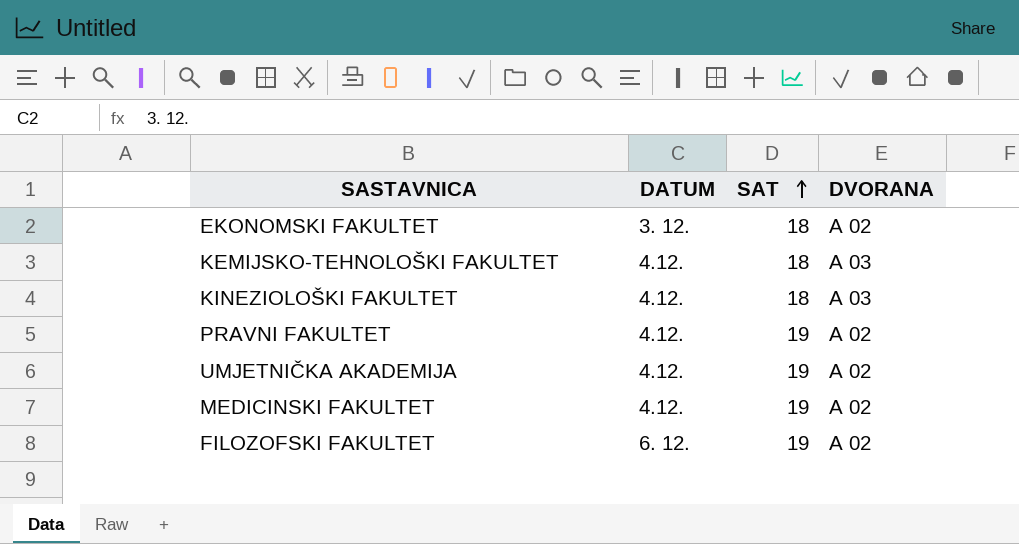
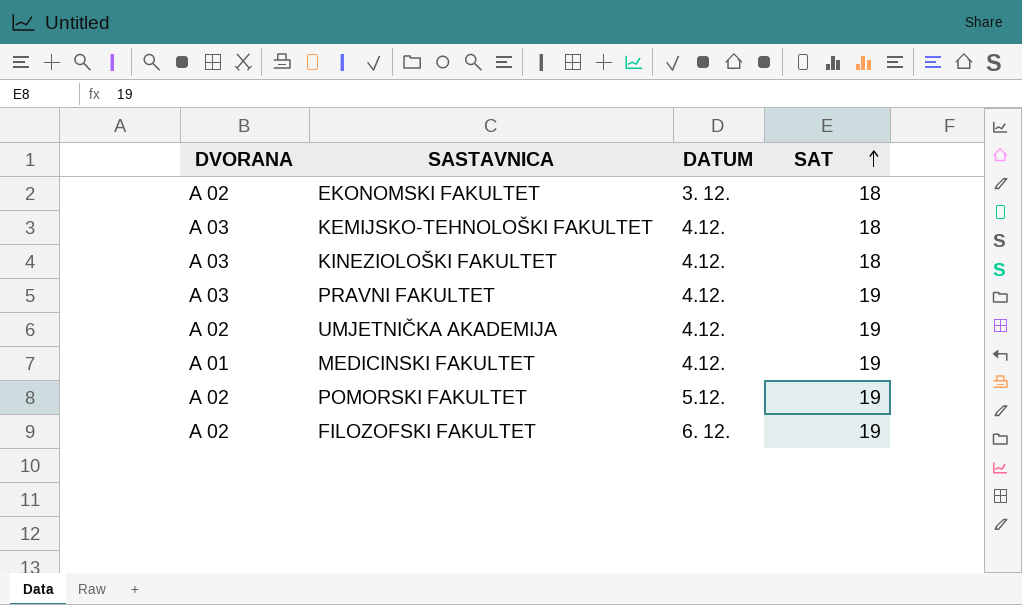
column DVORANA | position: 4 -> 1
PRAVNI FAKULTET | DVORANA: A 02 -> A 03
MEDICINSKI FAKULTET | DVORANA: A 02 -> A 01
row POMORSKI FAKULTET: none -> A 02 | 5.12. | 19

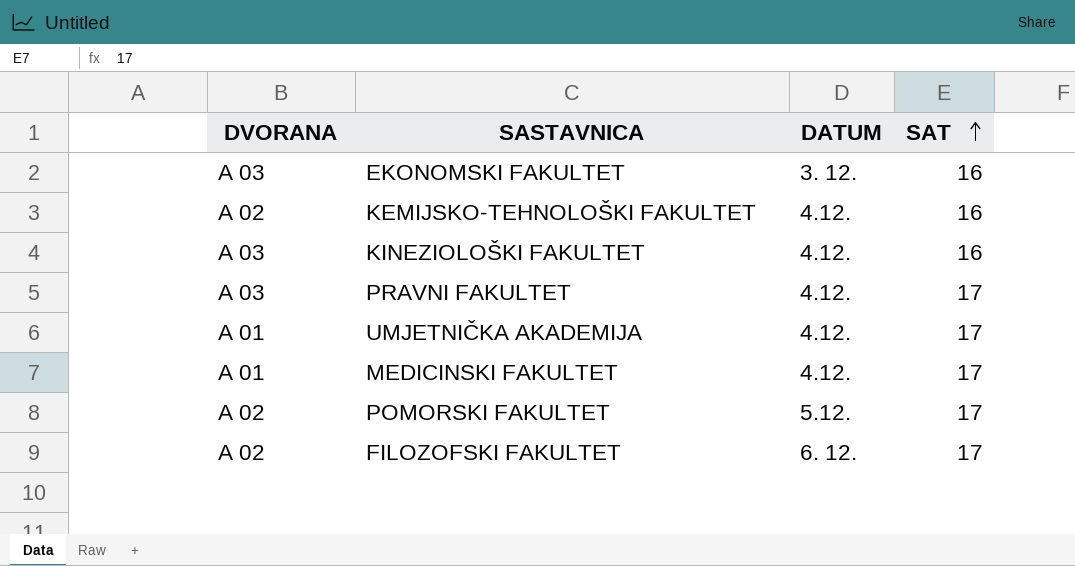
EKONOMSKI FAKULTET | DVORANA: A 02 -> A 03
EKONOMSKI FAKULTET | SAT: 18 -> 16
KEMIJSKO-TEHNOLOŠKI FAKULTET | DVORANA: A 03 -> A 02
KEMIJSKO-TEHNOLOŠKI FAKULTET | SAT: 18 -> 16
KINEZIOLOŠKI FAKULTET | SAT: 18 -> 16
PRAVNI FAKULTET | SAT: 19 -> 17
UMJETNIČKA AKADEMIJA | DVORANA: A 02 -> A 01
UMJETNIČKA AKADEMIJA | SAT: 19 -> 17
MEDICINSKI FAKULTET | SAT: 19 -> 17
POMORSKI FAKULTET | SAT: 19 -> 17
FILOZOFSKI FAKULTET | SAT: 19 -> 17

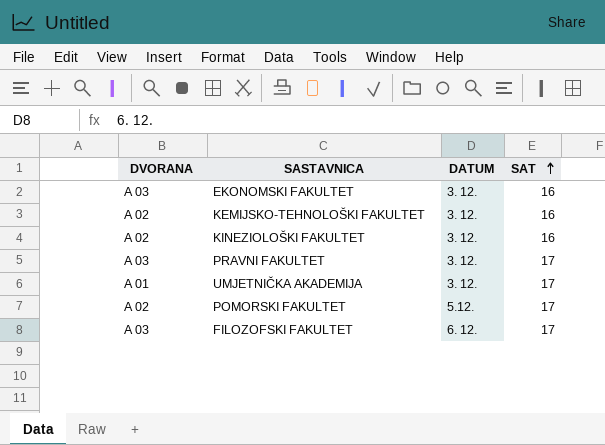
row MEDICINSKI FAKULTET: A 01 | 4.12. | 17 -> none
KEMIJSKO-TEHNOLOŠKI FAKULTET | DATUM: 4.12. -> 3. 12.
KINEZIOLOŠKI FAKULTET | DVORANA: A 03 -> A 02
KINEZIOLOŠKI FAKULTET | DATUM: 4.12. -> 3. 12.
PRAVNI FAKULTET | DATUM: 4.12. -> 3. 12.
UMJETNIČKA AKADEMIJA | DATUM: 4.12. -> 3. 12.
FILOZOFSKI FAKULTET | DVORANA: A 02 -> A 03

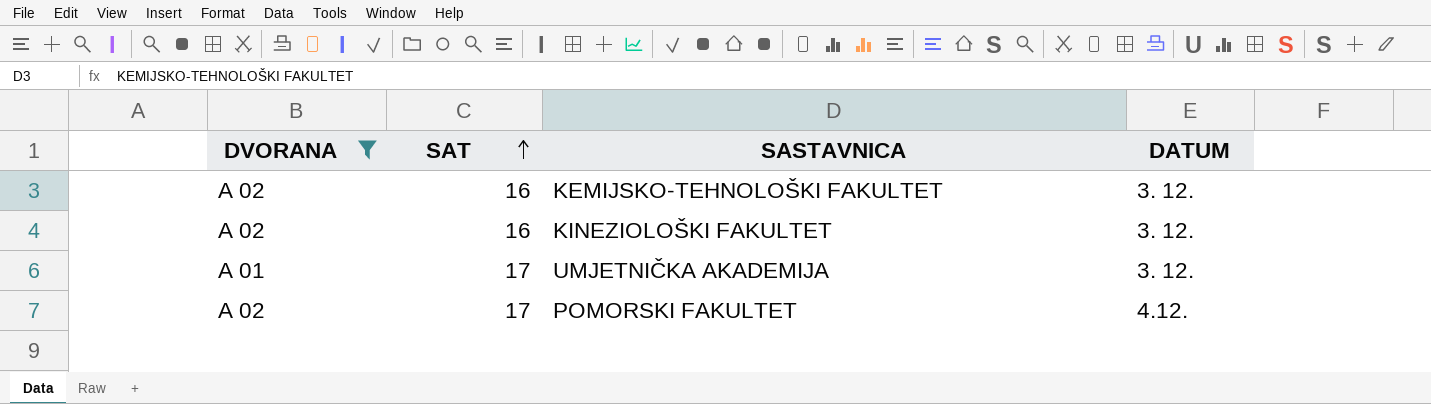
filter: none -> DVORANA != A 03
column SAT | position: 4 -> 2
POMORSKI FAKULTET | DATUM: 5.12. -> 4.12.

